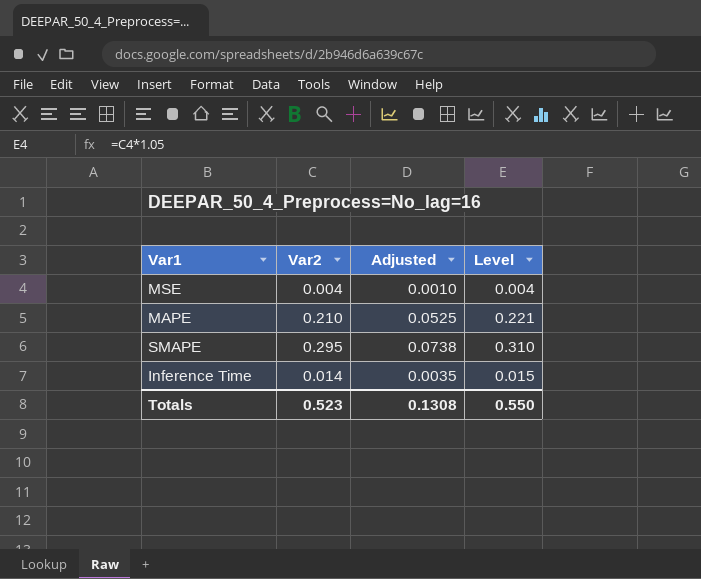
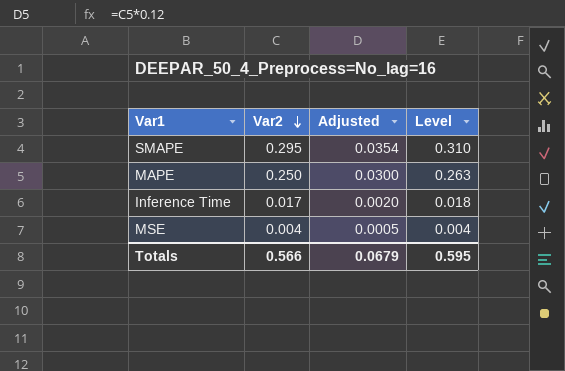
row order: none -> Var2 descending
column Adjusted | formula: [Var2] * 0.25 -> [Var2] * 0.12
MAPE | Var2: 0.210 -> 0.250
MAPE | Level: 0.221 -> 0.263
Inference Time | Var2: 0.014 -> 0.017
Inference Time | Level: 0.015 -> 0.018
Totals | Var2: 0.523 -> 0.566
Totals | Adjusted: 0.1308 -> 0.0679
Totals | Level: 0.550 -> 0.595

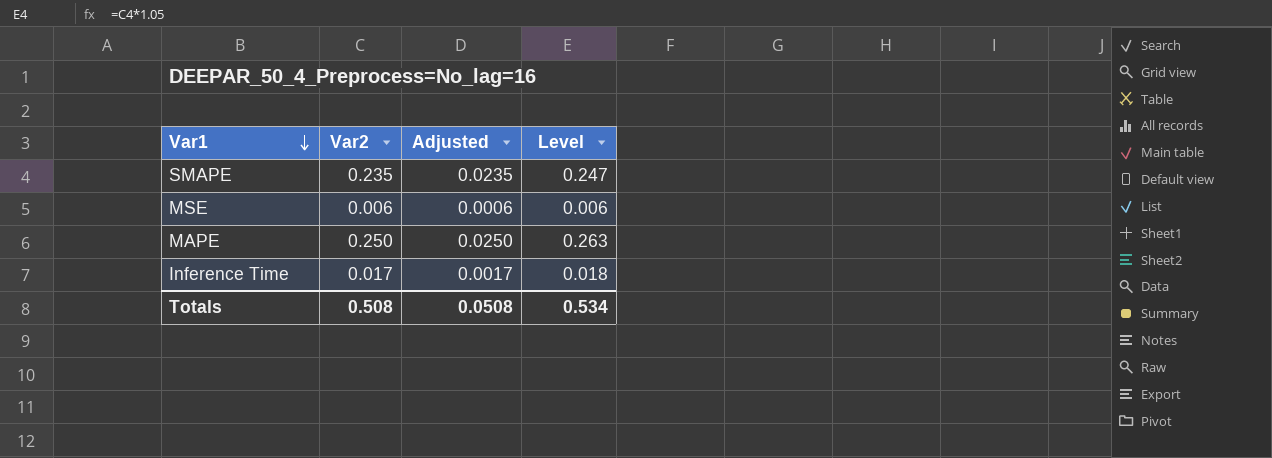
row order: Var2 descending -> Var1 descending
column Adjusted | formula: [Var2] * 0.12 -> [Var2] * 0.1
SMAPE | Var2: 0.295 -> 0.235
SMAPE | Level: 0.310 -> 0.247
MSE | Var2: 0.004 -> 0.006
MSE | Level: 0.004 -> 0.006
Totals | Var2: 0.566 -> 0.508
Totals | Adjusted: 0.0679 -> 0.0508
Totals | Level: 0.595 -> 0.534

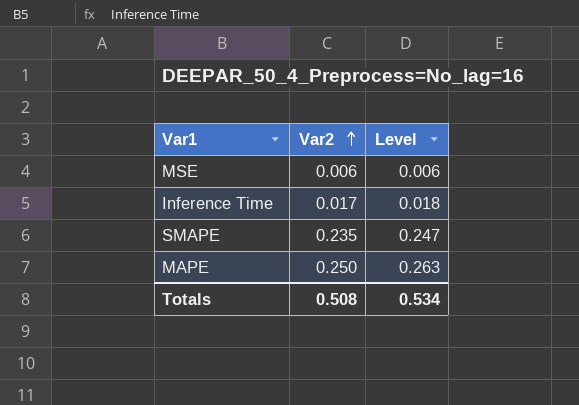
row order: Var1 descending -> Var2 ascending
column Adjusted | formula: [Var2] * 0.1 -> none

